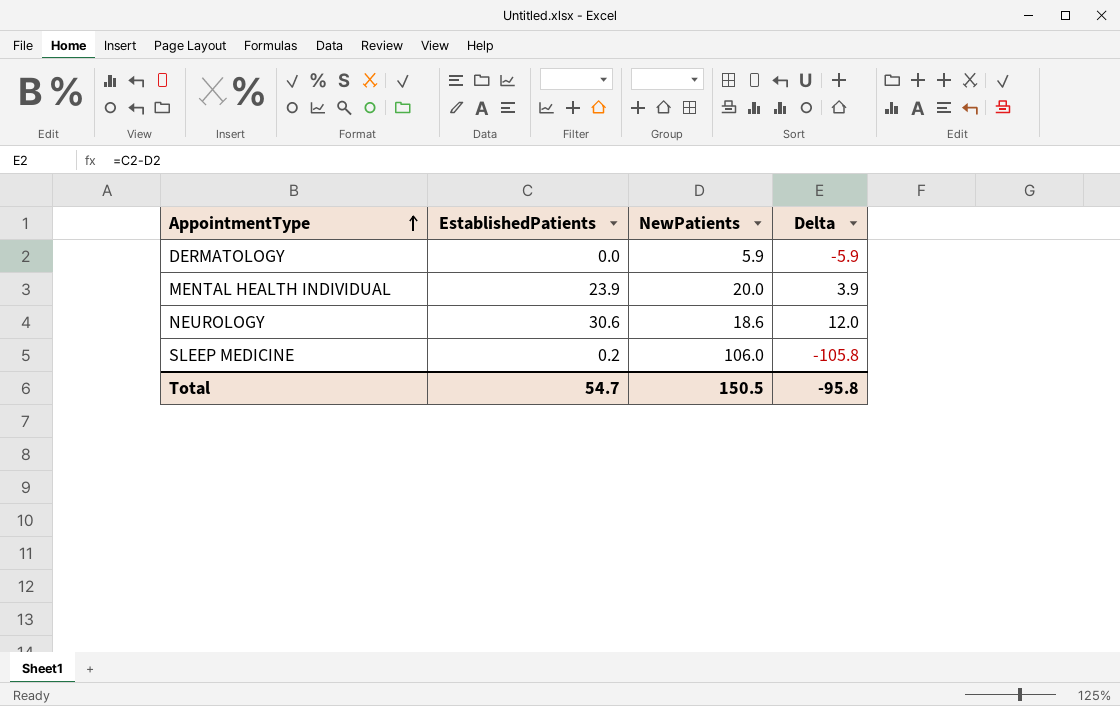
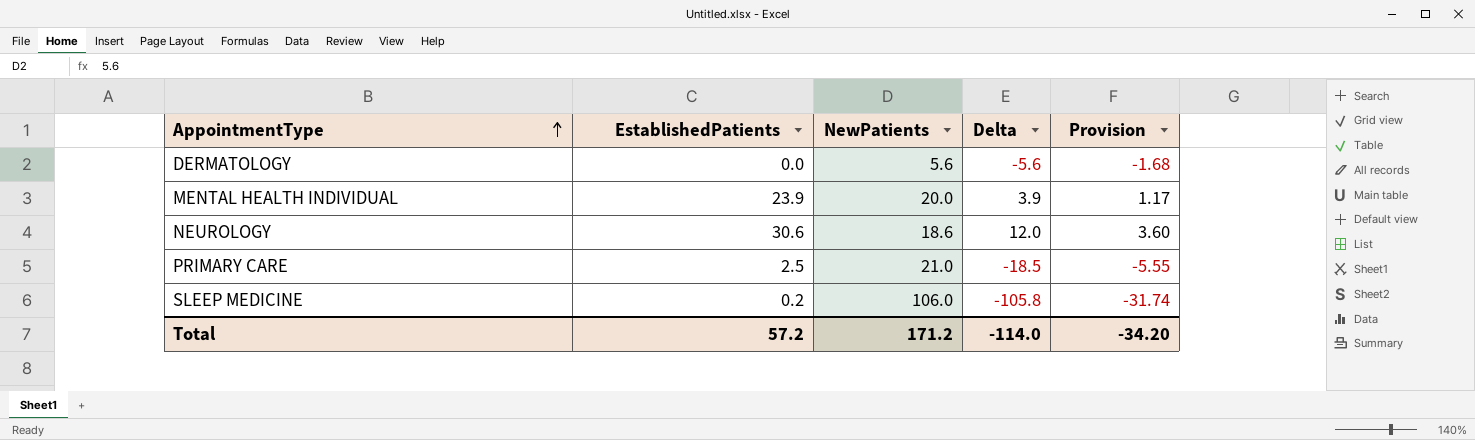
column Provision | formula: none -> [Delta] * 0.3
DERMATOLOGY | NewPatients: 5.9 -> 5.6
DERMATOLOGY | Delta: -5.9 -> -5.6
row PRIMARY CARE: none -> 2.5 | 21.0 | -18.5 | -5.55
Total | EstablishedPatients: 54.7 -> 57.2
Total | NewPatients: 150.5 -> 171.2
Total | Delta: -95.8 -> -114.0

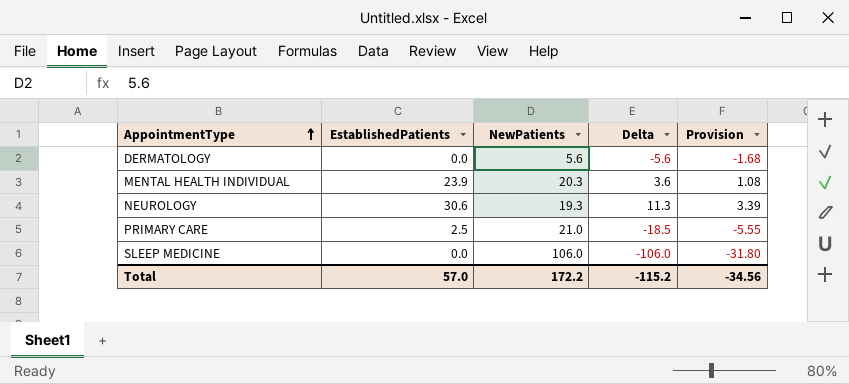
MENTAL HEALTH INDIVIDUAL | NewPatients: 20.0 -> 20.3
MENTAL HEALTH INDIVIDUAL | Delta: 3.9 -> 3.6
MENTAL HEALTH INDIVIDUAL | Provision: 1.17 -> 1.08
NEUROLOGY | NewPatients: 18.6 -> 19.3
NEUROLOGY | Delta: 12.0 -> 11.3
NEUROLOGY | Provision: 3.60 -> 3.39
SLEEP MEDICINE | EstablishedPatients: 0.2 -> 0.0
SLEEP MEDICINE | Delta: -105.8 -> -106.0
SLEEP MEDICINE | Provision: -31.74 -> -31.80
Total | EstablishedPatients: 57.2 -> 57.0
Total | NewPatients: 171.2 -> 172.2
Total | Delta: -114.0 -> -115.2
Total | Provision: -34.20 -> -34.56

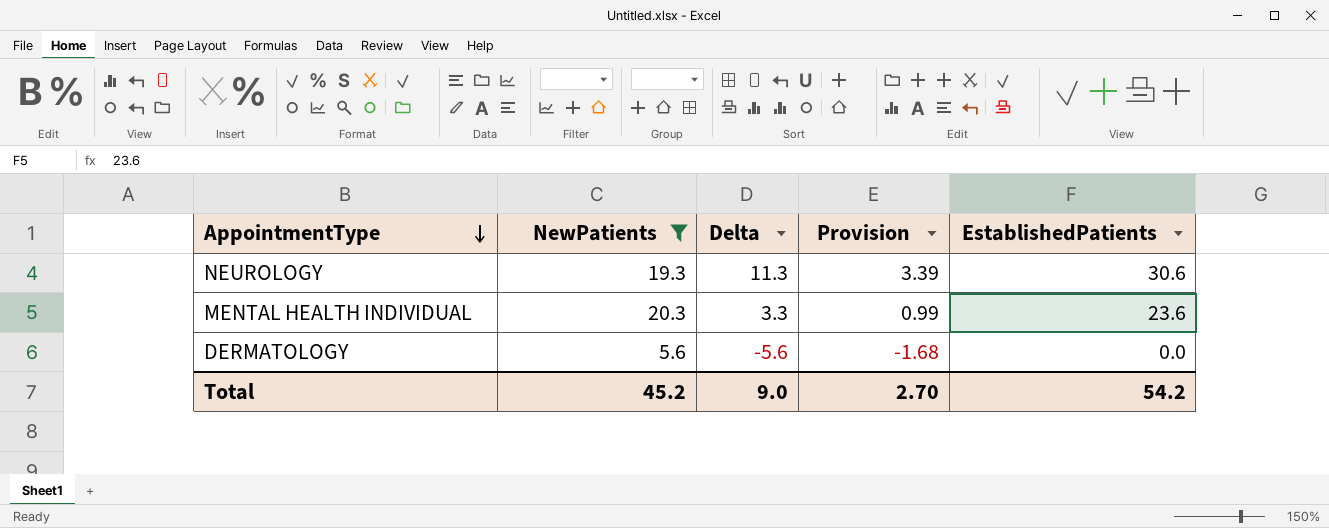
filter: none -> NewPatients <= 20.3
row order: AppointmentType ascending -> AppointmentType descending
column EstablishedPatients | position: 2 -> 5
MENTAL HEALTH INDIVIDUAL | Delta: 3.6 -> 3.3
MENTAL HEALTH INDIVIDUAL | Provision: 1.08 -> 0.99
MENTAL HEALTH INDIVIDUAL | EstablishedPatients: 23.9 -> 23.6
Total | NewPatients: 172.2 -> 45.2
Total | Delta: -115.2 -> 9.0
Total | Provision: -34.56 -> 2.70
Total | EstablishedPatients: 57.0 -> 54.2

